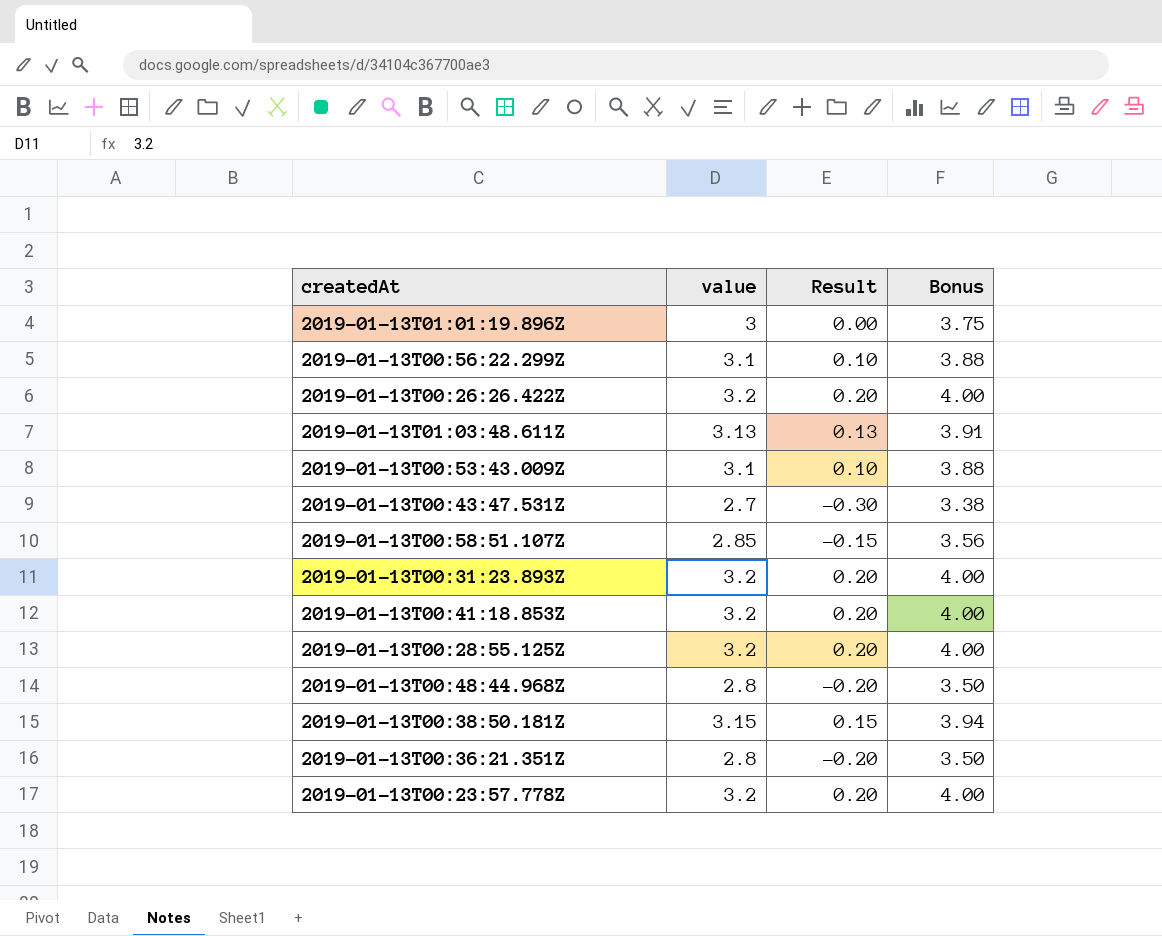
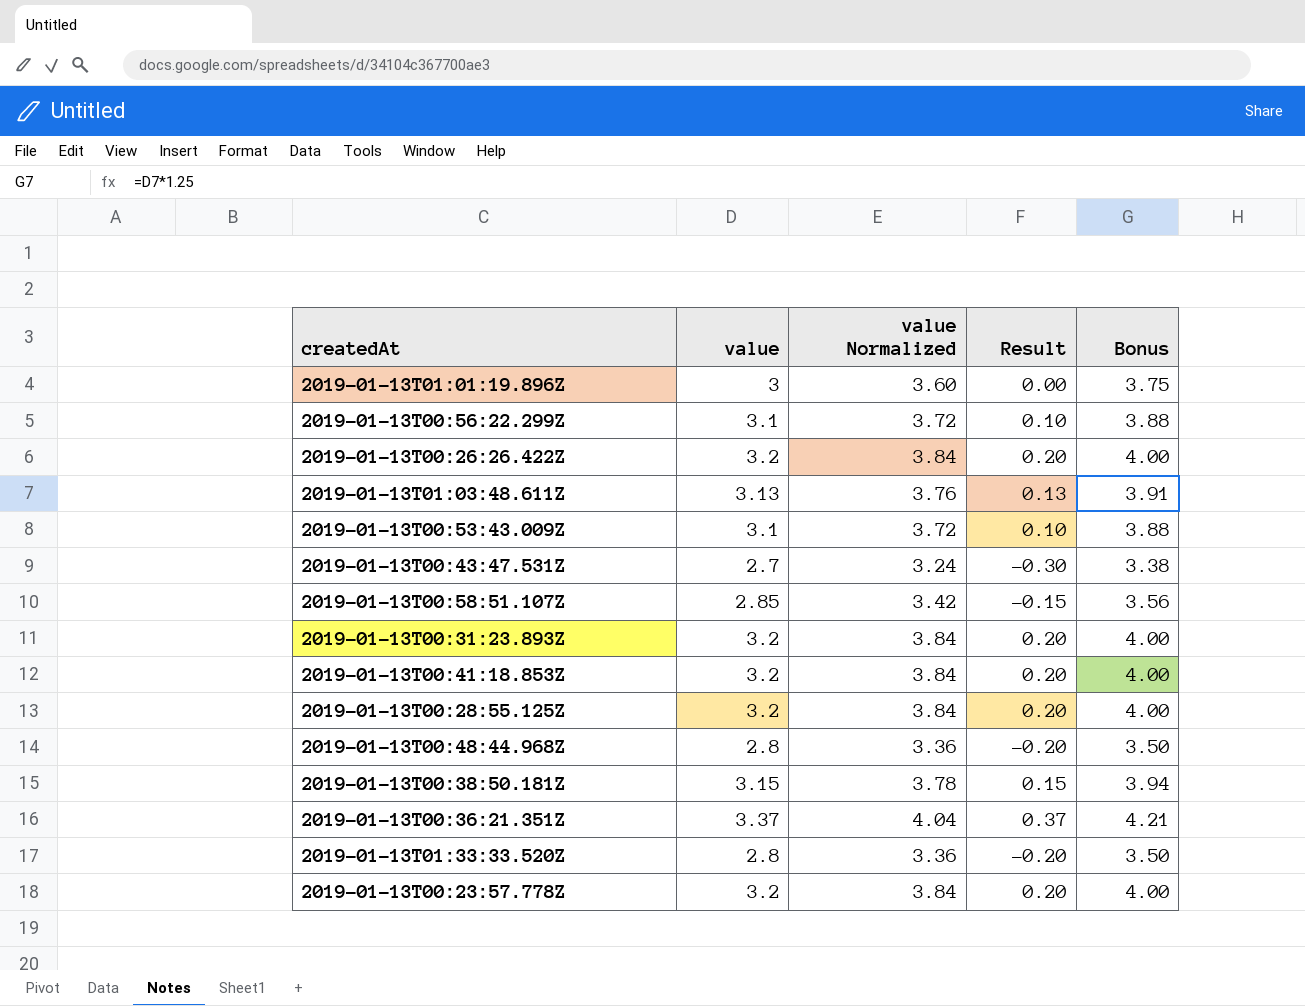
column value Normalized | formula: none -> [value] * 1.2
2019-01-13T00:36:21.351Z | value: 2.8 -> 3.37
2019-01-13T00:36:21.351Z | Result: -0.20 -> 0.37
2019-01-13T00:36:21.351Z | Bonus: 3.50 -> 4.21
row 2019-01-13T01:33:33.520Z: none -> 2.8 | 3.36 | -0.20 | 3.50

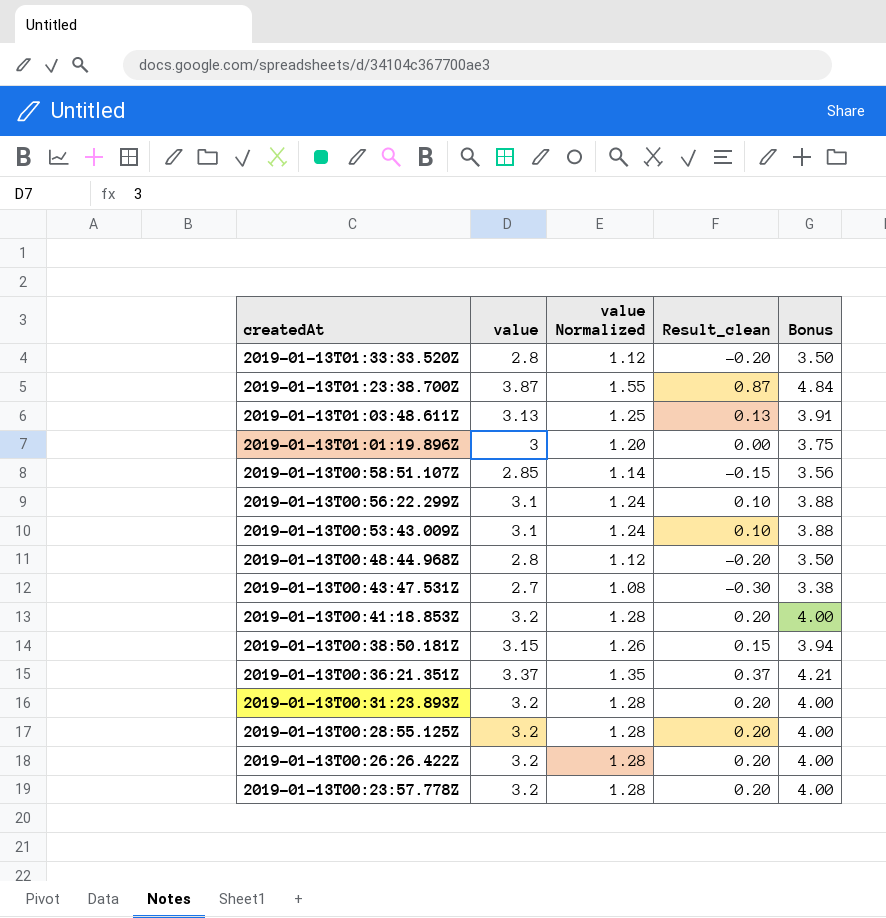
row order: none -> createdAt descending
column value Normalized | formula: [value] * 1.2 -> [value] * 0.4
column name: Result -> Result_clean
row 2019-01-13T01:23:38.700Z: none -> 3.87 | 1.55 | 0.87 | 4.84

